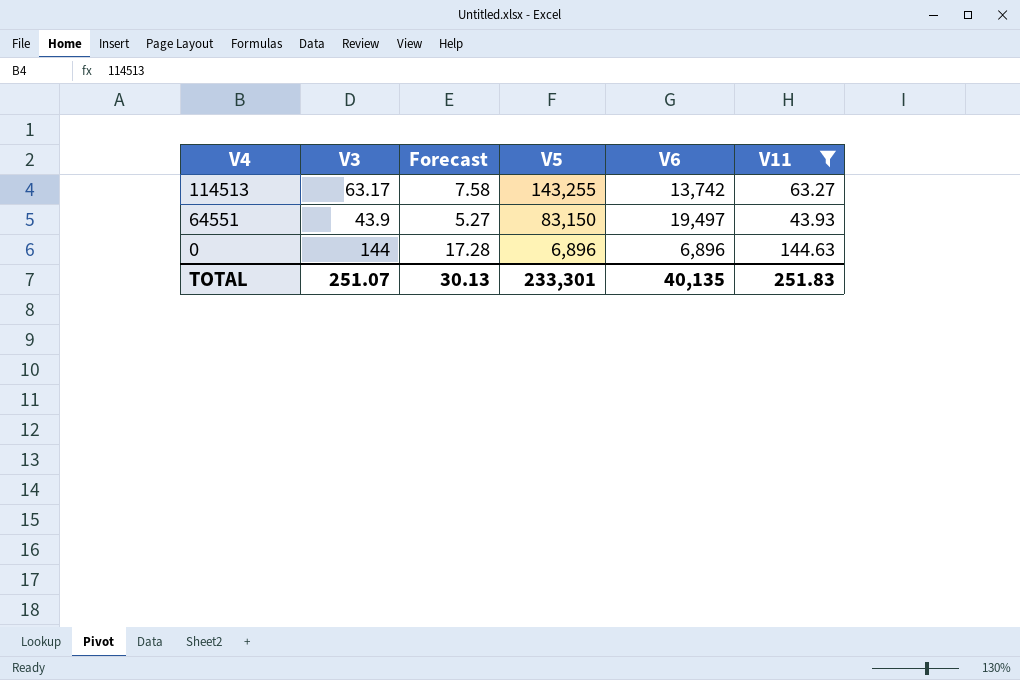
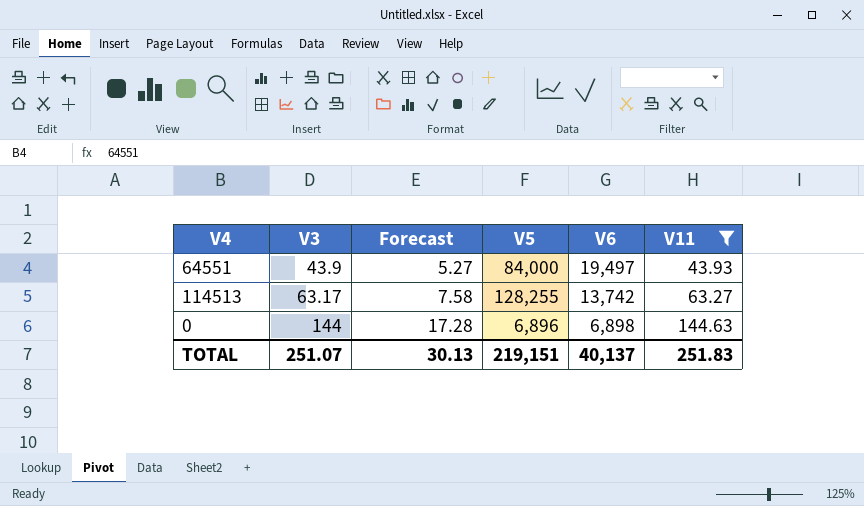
row order: V4 descending -> V3 ascending
64551 | V5: 83,150 -> 84,000
114513 | V5: 143,255 -> 128,255
0 | V6: 6,896 -> 6,898
TOTAL | V5: 233,301 -> 219,151
TOTAL | V6: 40,135 -> 40,137

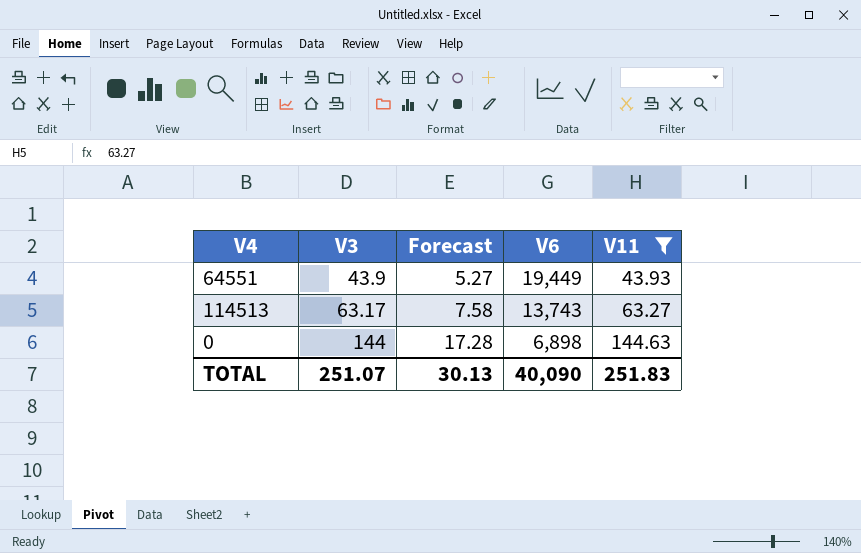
column V5 | position: 4 -> none
64551 | V6: 19,497 -> 19,449
114513 | V6: 13,742 -> 13,743
TOTAL | V6: 40,137 -> 40,090

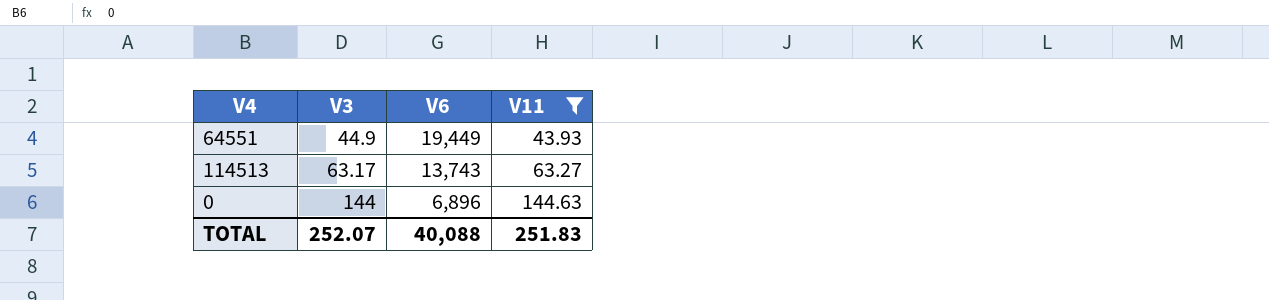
column Forecast | formula: [V3] * 0.12 -> none
64551 | V3: 43.9 -> 44.9
0 | V6: 6,898 -> 6,896
TOTAL | V3: 251.07 -> 252.07
TOTAL | V6: 40,090 -> 40,088

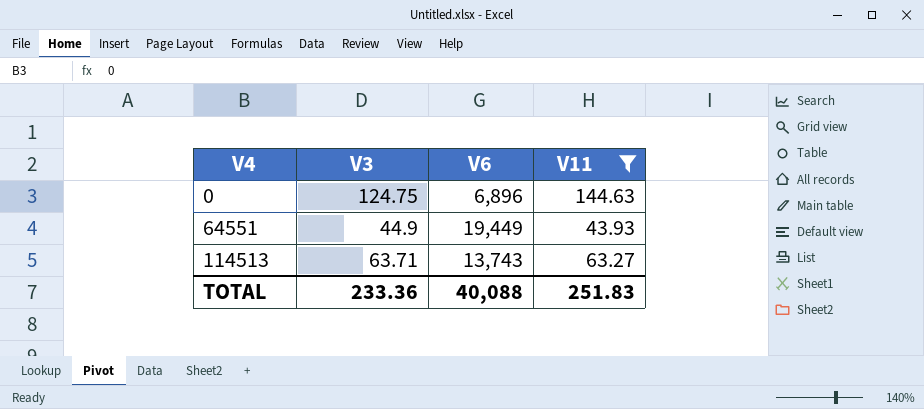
row order: V3 ascending -> V4 ascending
0 | V3: 144 -> 124.75
114513 | V3: 63.17 -> 63.71
TOTAL | V3: 252.07 -> 233.36

